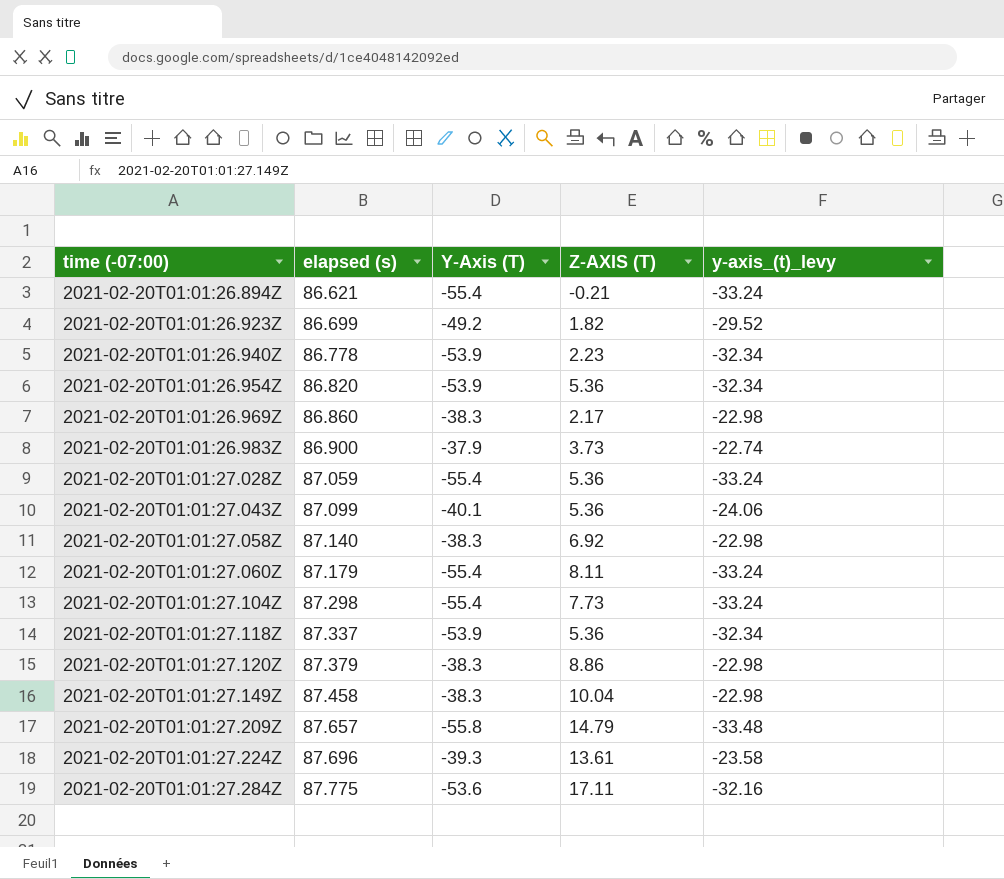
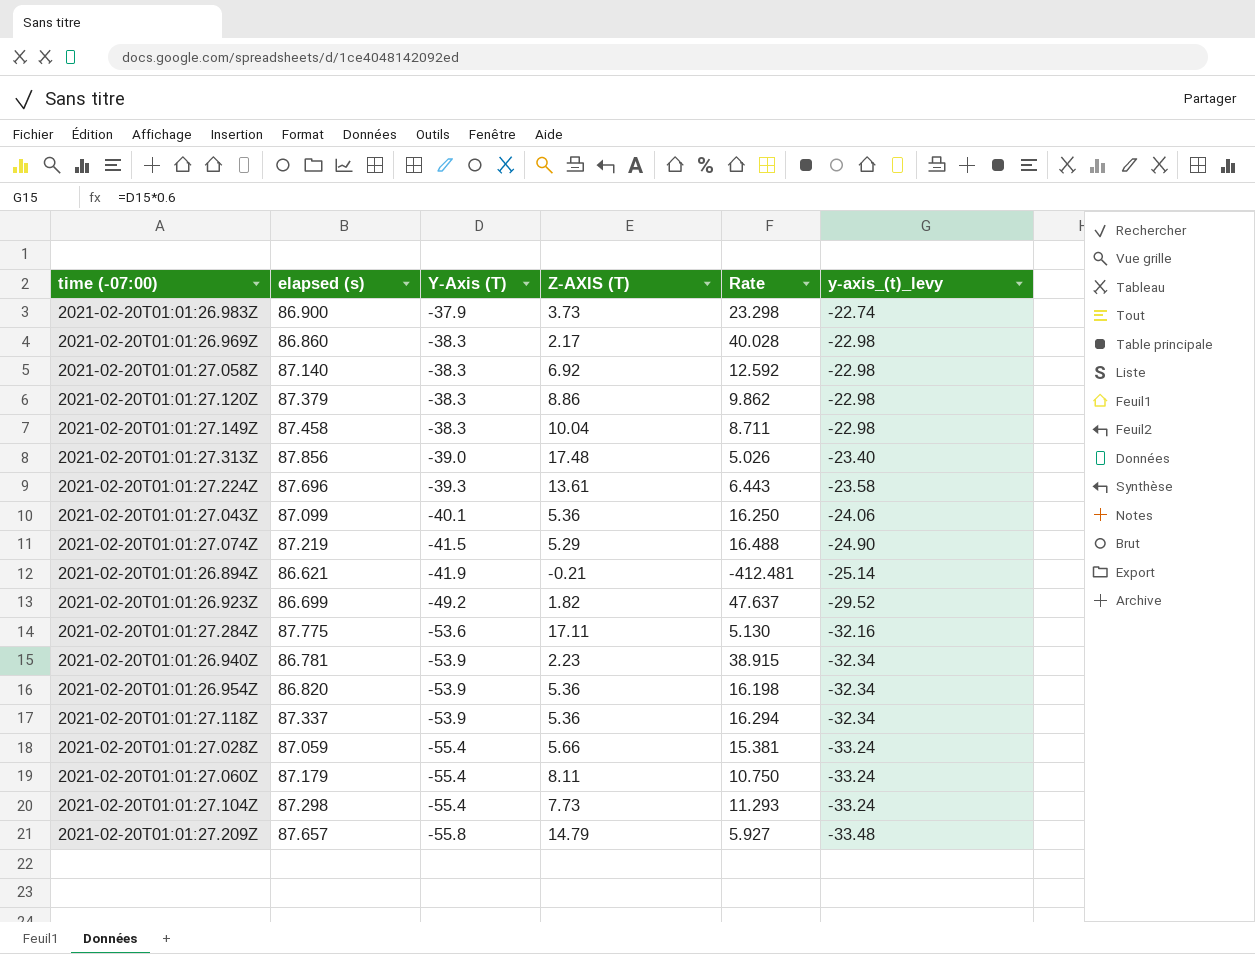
row order: time (-07:00) ascending -> Y-Axis (T) descending
column Rate | formula: none -> [elapsed (s)] / [Z-AXIS (T)]
row 2021-02-20T01:01:27.313Z: none -> 87.856 | -39.0 | 17.48 | 5.026 | -23.40
row 2021-02-20T01:01:27.074Z: none -> 87.219 | -41.5 | 5.29 | 16.488 | -24.90
2021-02-20T01:01:26.894Z | Y-Axis (T): -55.4 -> -41.9
2021-02-20T01:01:26.894Z | y-axis_(t)_levy: -33.24 -> -25.14
2021-02-20T01:01:26.940Z | elapsed (s): 86.778 -> 86.781
2021-02-20T01:01:27.028Z | Z-AXIS (T): 5.36 -> 5.66

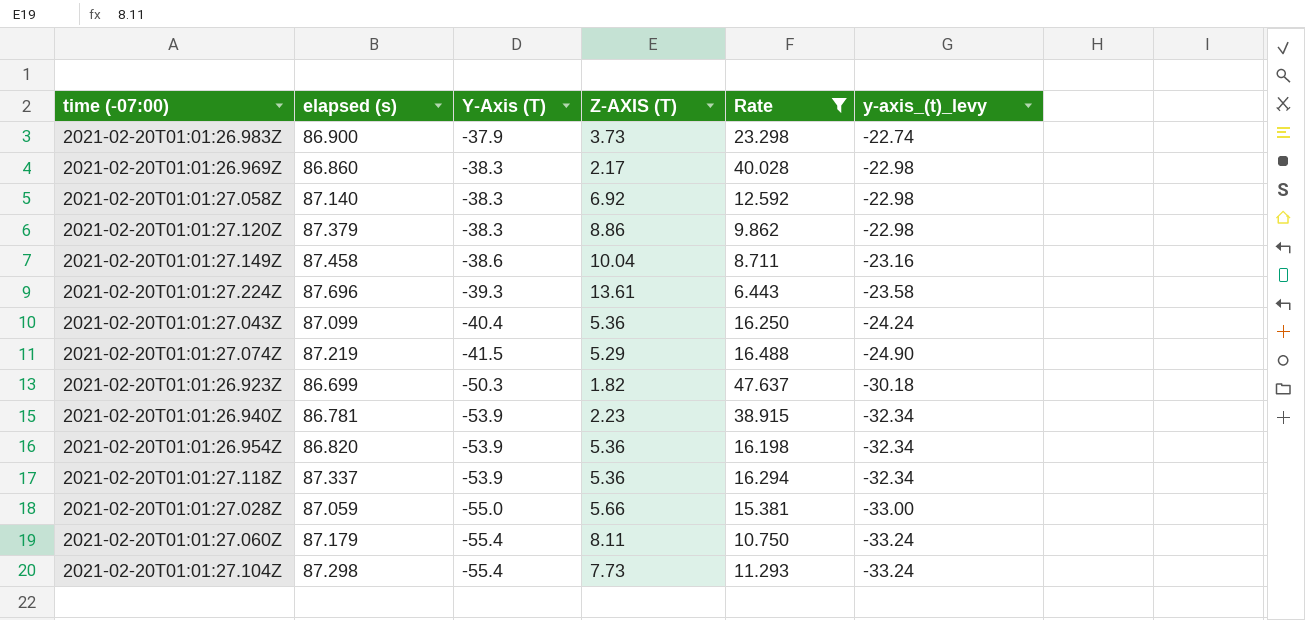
filter: none -> Rate >= 6.443
2021-02-20T01:01:27.149Z | Y-Axis (T): -38.3 -> -38.6
2021-02-20T01:01:27.149Z | y-axis_(t)_levy: -22.98 -> -23.16
2021-02-20T01:01:27.043Z | Y-Axis (T): -40.1 -> -40.4
2021-02-20T01:01:27.043Z | y-axis_(t)_levy: -24.06 -> -24.24
2021-02-20T01:01:26.923Z | Y-Axis (T): -49.2 -> -50.3
2021-02-20T01:01:26.923Z | y-axis_(t)_levy: -29.52 -> -30.18
2021-02-20T01:01:27.028Z | Y-Axis (T): -55.4 -> -55.0
2021-02-20T01:01:27.028Z | y-axis_(t)_levy: -33.24 -> -33.00

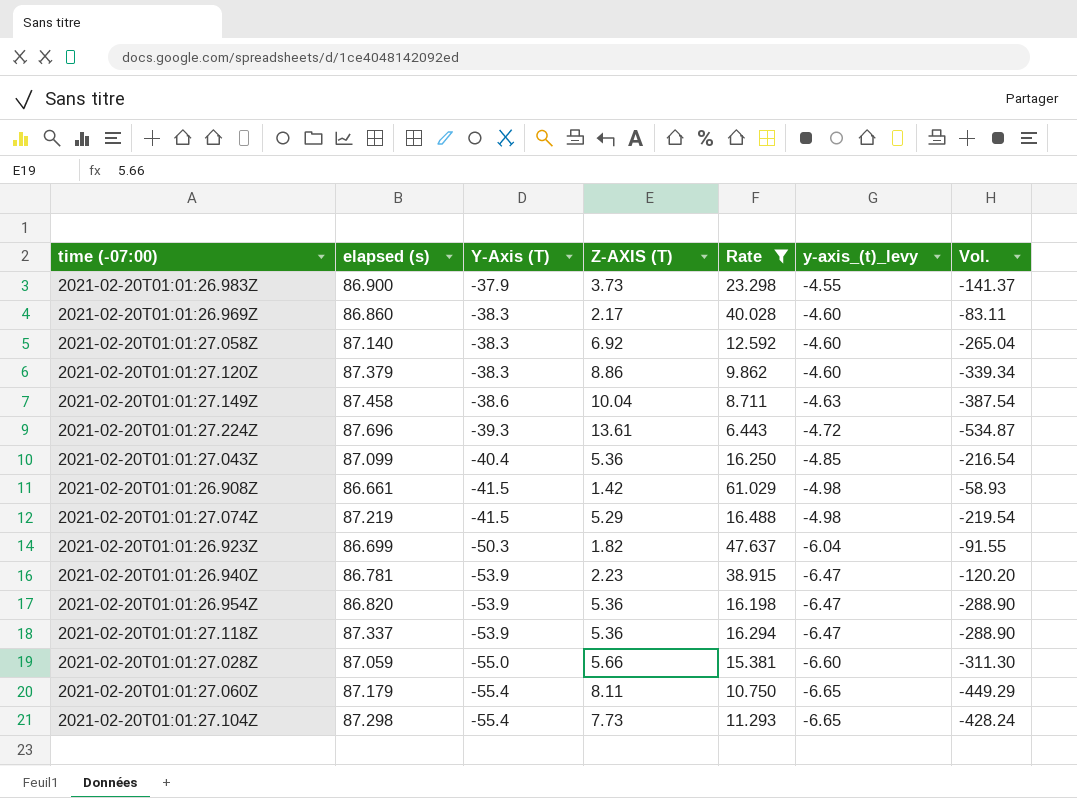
column y-axis_(t)_levy | formula: [Y-Axis (T)] * 0.6 -> [Y-Axis (T)] * 0.12
column Vol. | formula: none -> [Y-Axis (T)] * [Z-AXIS (T)]
row 2021-02-20T01:01:26.908Z: none -> 86.661 | -41.5 | 1.42 | 61.029 | -4.98 | -58.93

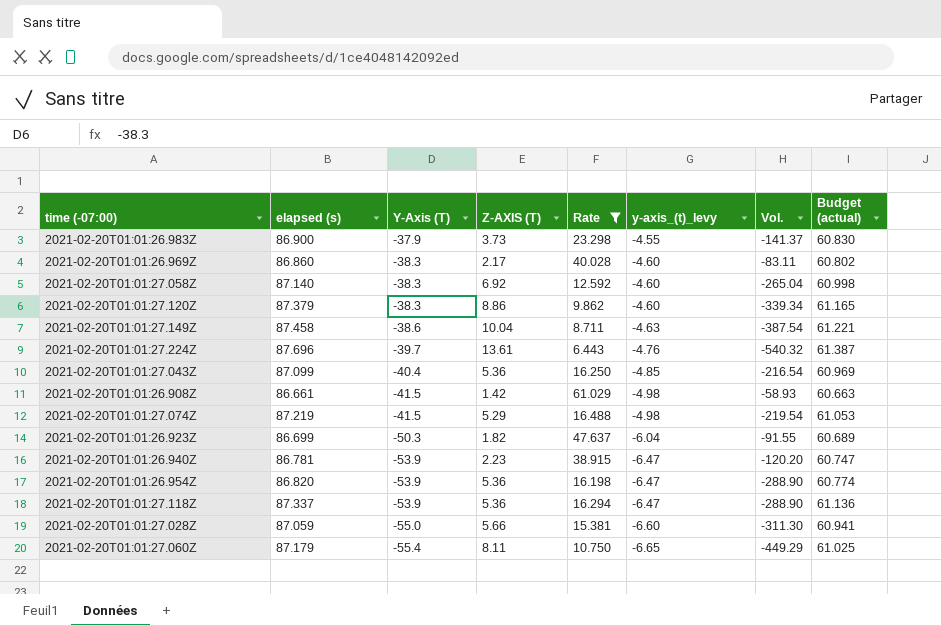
column Budget (actual) | formula: none -> [elapsed (s)] * 0.7
row 2021-02-20T01:01:27.104Z: 87.298 | -55.4 | 7.73 | 11.293 | -6.65 | -428.24 -> none
2021-02-20T01:01:27.224Z | Y-Axis (T): -39.3 -> -39.7
2021-02-20T01:01:27.224Z | y-axis_(t)_levy: -4.72 -> -4.76
2021-02-20T01:01:27.224Z | Vol.: -534.87 -> -540.32

